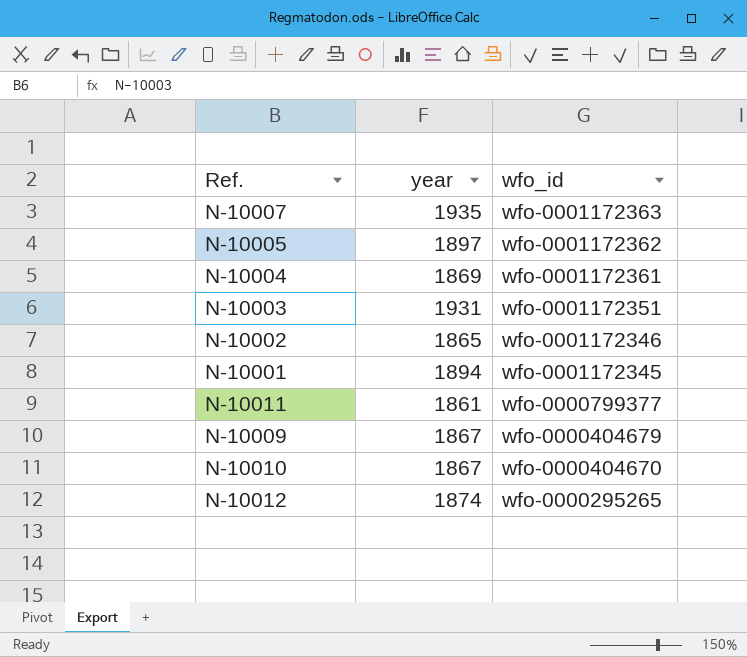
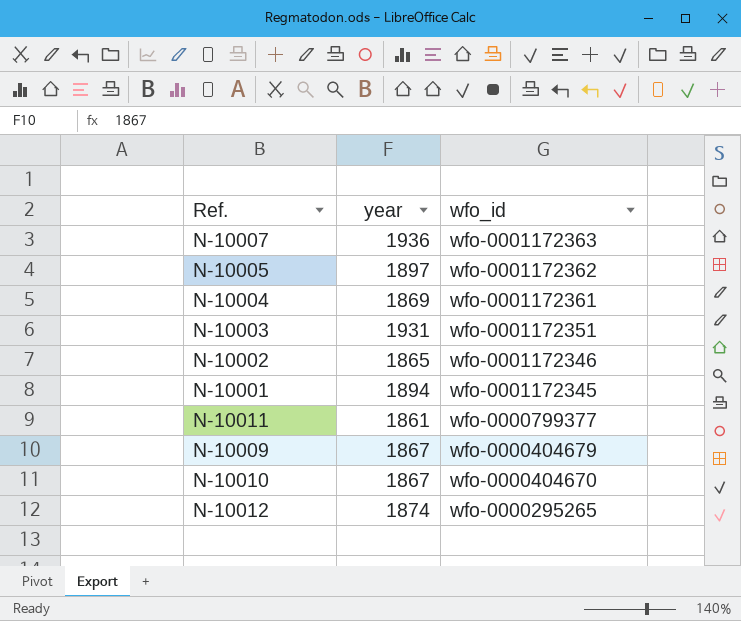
N-10007 | year: 1935 -> 1936

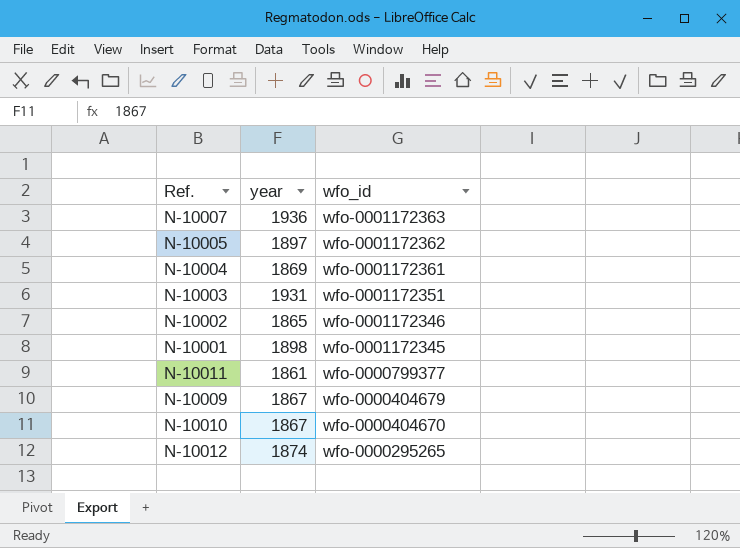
N-10001 | year: 1894 -> 1898

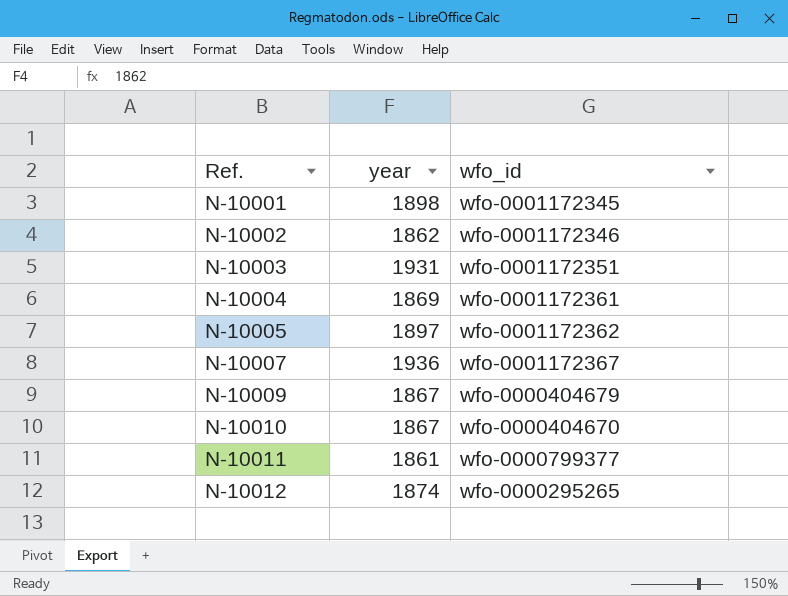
row order: wfo_id descending -> Ref. ascending
N-10002 | year: 1865 -> 1862
N-10007 | wfo_id: wfo-0001172363 -> wfo-0001172367

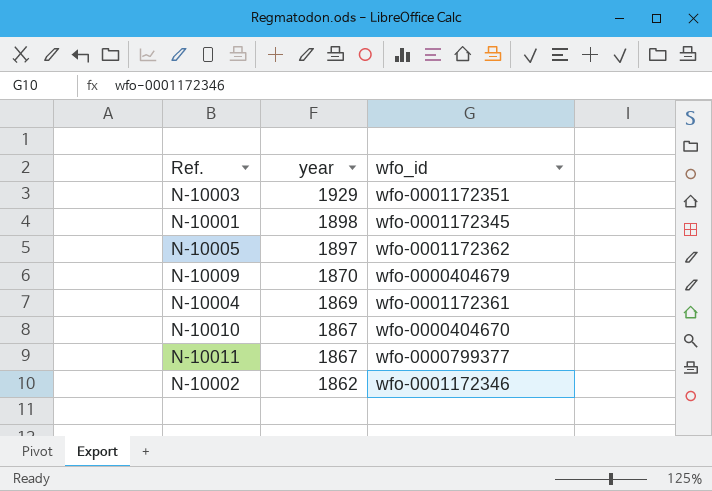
row order: Ref. ascending -> year descending
row N-10007: 1936 | wfo-0001172367 -> none
row N-10012: 1874 | wfo-0000295265 -> none
N-10003 | year: 1931 -> 1929
N-10009 | year: 1867 -> 1870
N-10011 | year: 1861 -> 1867

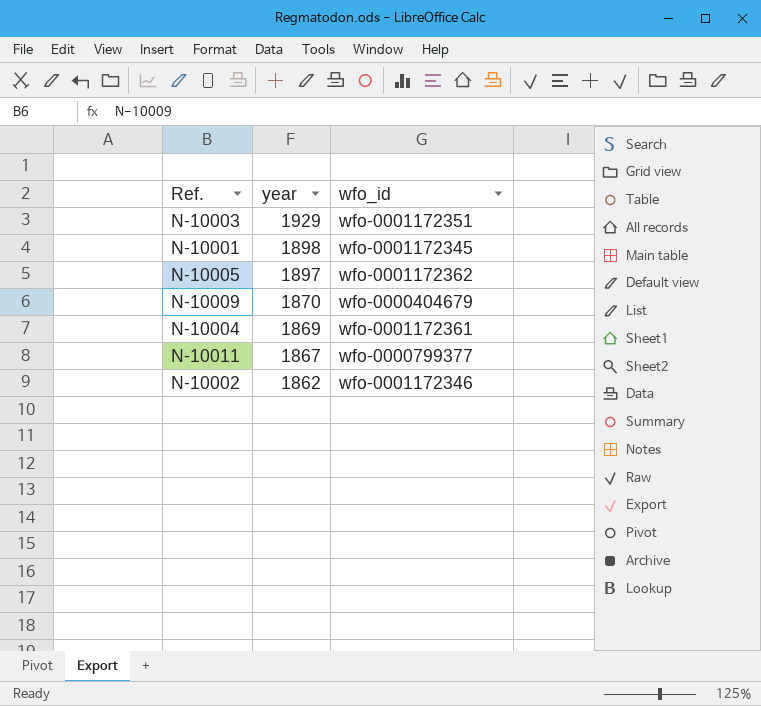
row N-10010: 1867 | wfo-0000404670 -> none

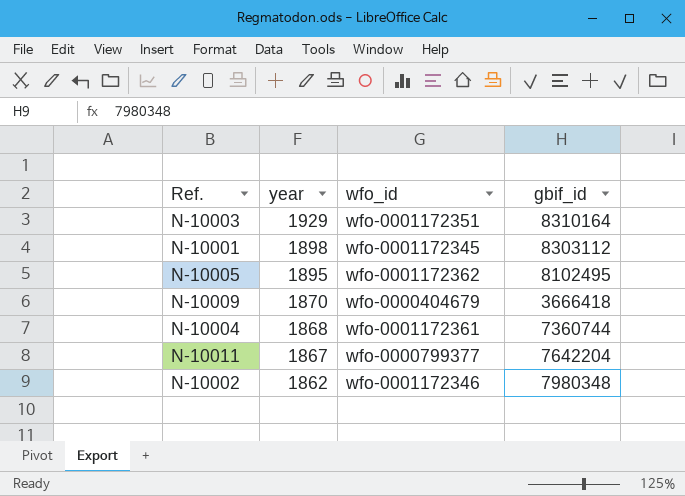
column gbif_id | position: none -> 4
N-10005 | year: 1897 -> 1895
N-10004 | year: 1869 -> 1868

